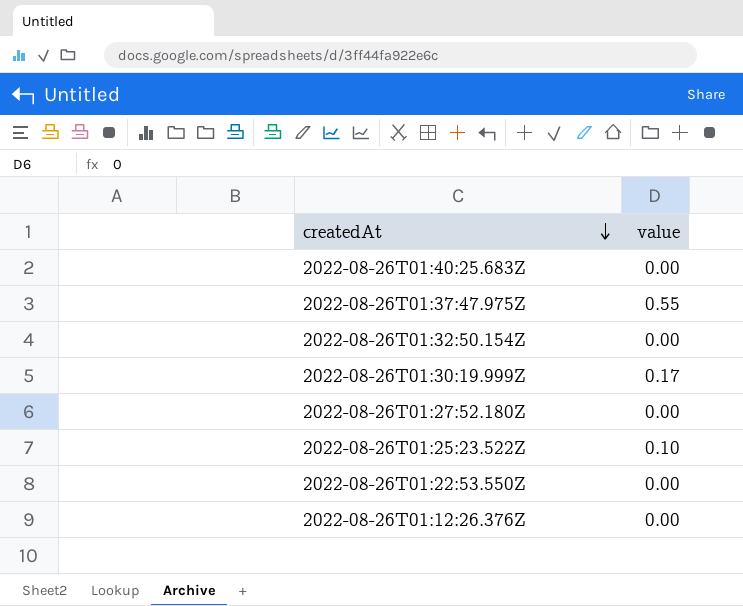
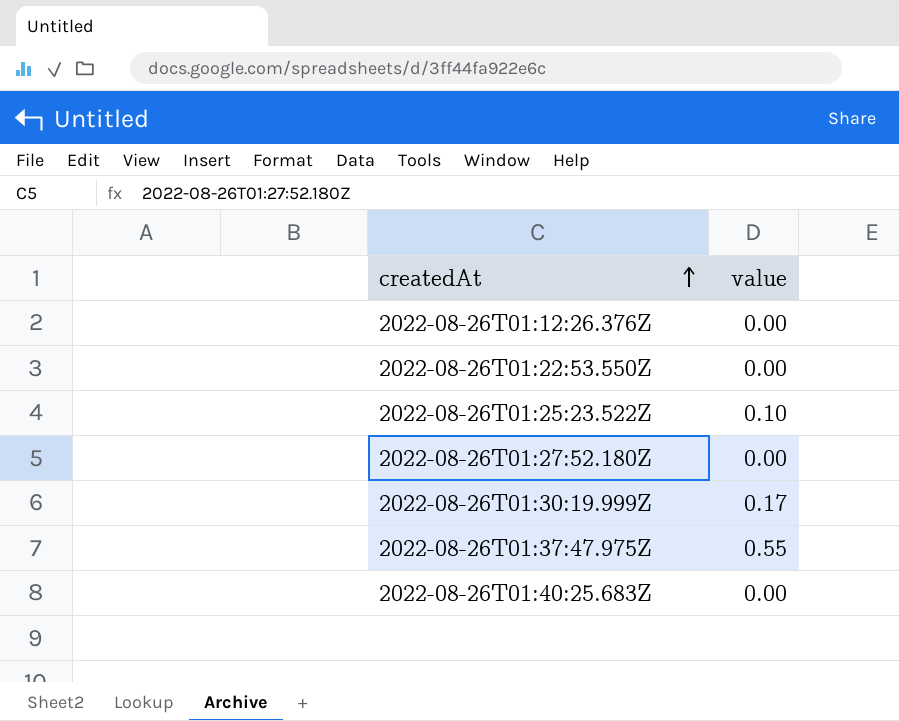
row order: createdAt descending -> createdAt ascending
row 2022-08-26T01:32:50.154Z: 0.00 -> none

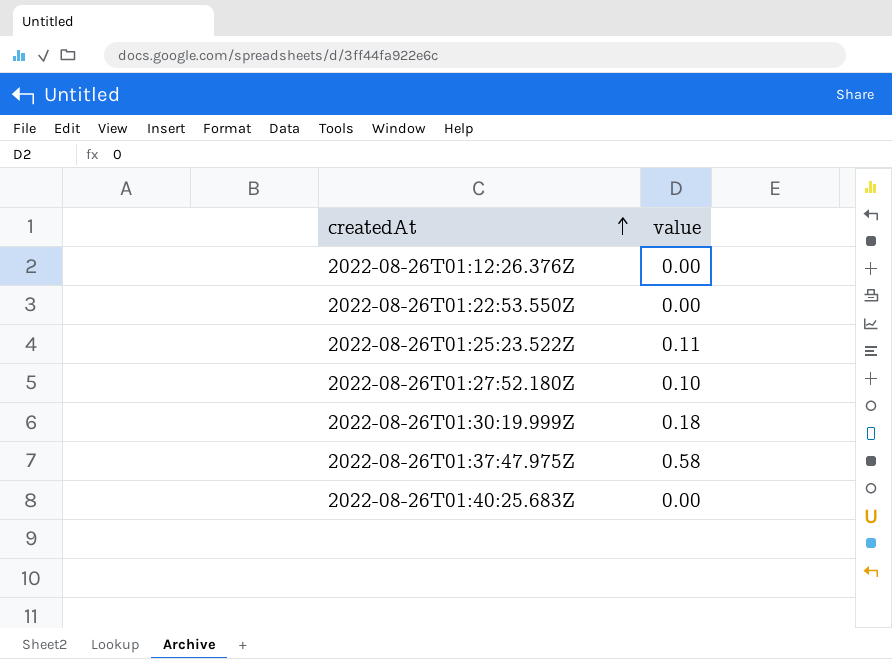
2022-08-26T01:25:23.522Z | value: 0.10 -> 0.11
2022-08-26T01:27:52.180Z | value: 0.00 -> 0.10
2022-08-26T01:30:19.999Z | value: 0.17 -> 0.18
2022-08-26T01:37:47.975Z | value: 0.55 -> 0.58

